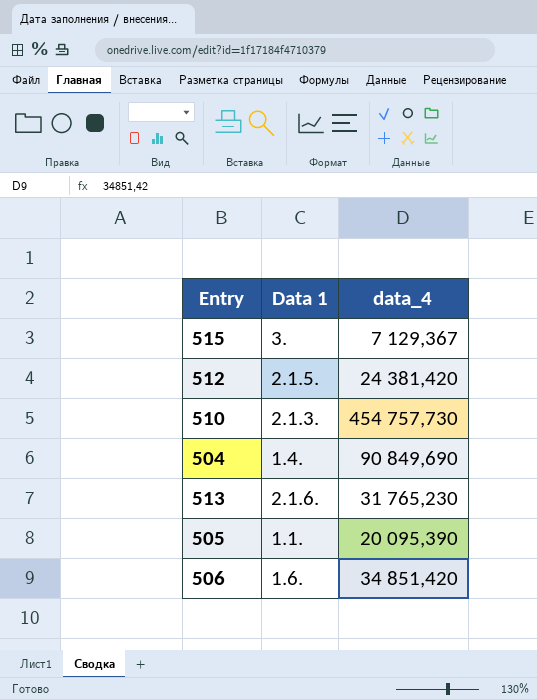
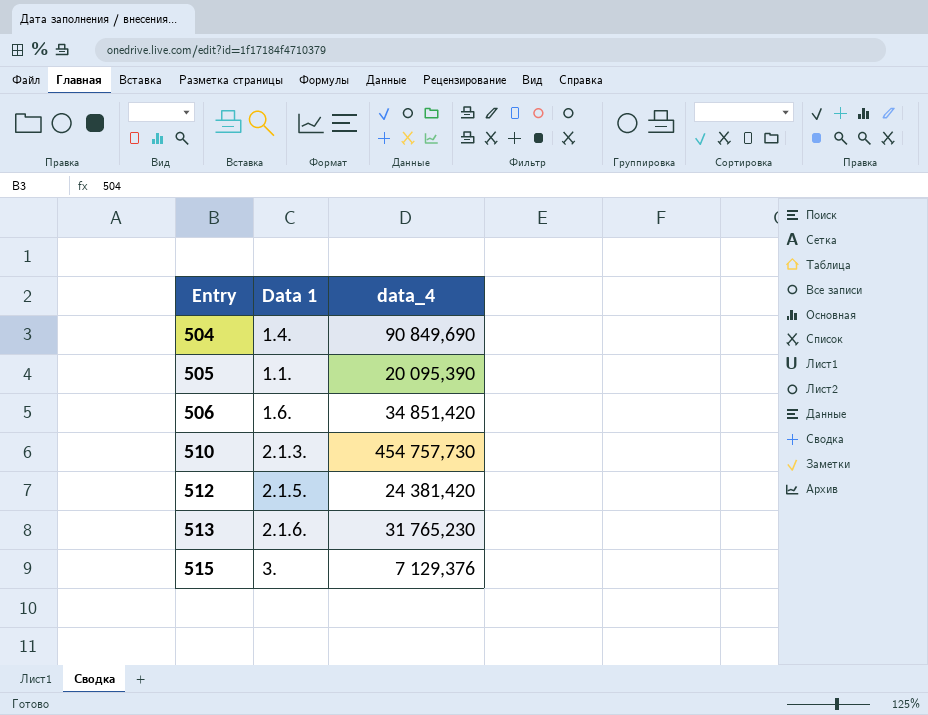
row order: none -> Entry ascending
515 | data_4: 7 129,367 -> 7 129,376

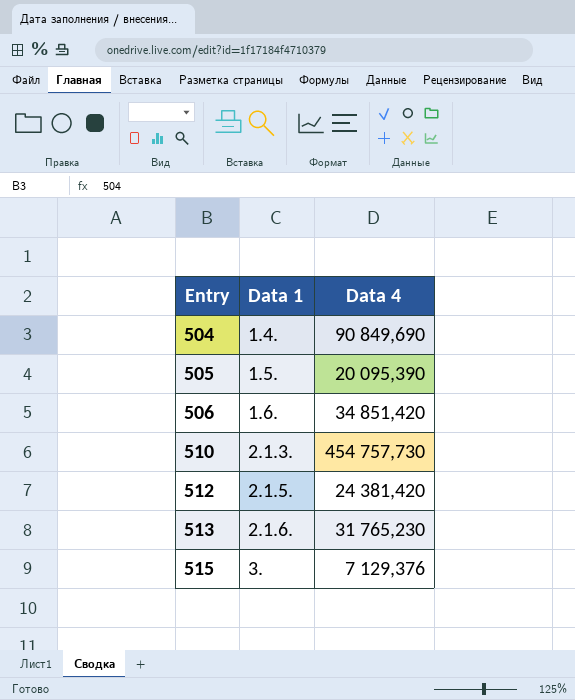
column name: data_4 -> Data 4
505 | Data 1: 1.1. -> 1.5.

